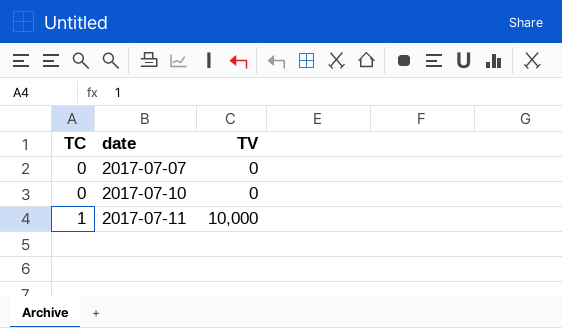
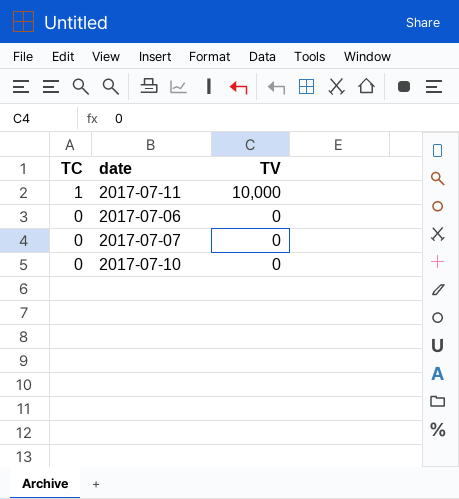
row order: TC ascending -> TC descending
row 2017-07-06: none -> 0 | 0

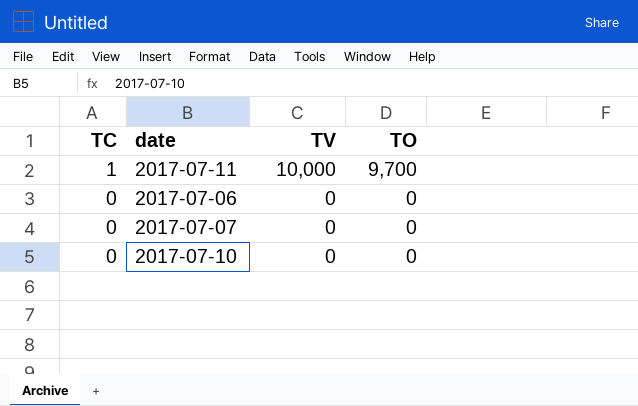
column TO | position: none -> 4

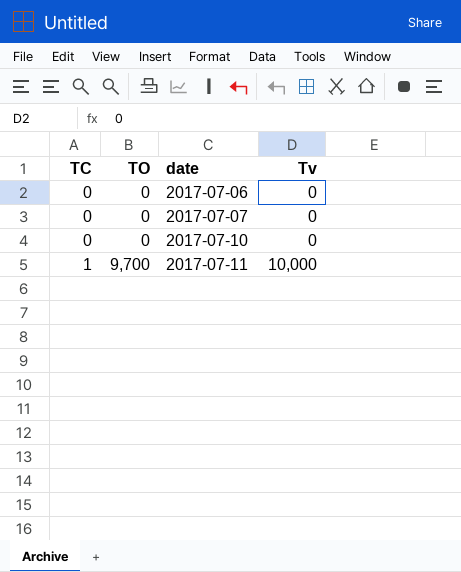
row order: TC descending -> TC ascending
column TO | position: 4 -> 2
column name: TV -> Tv

